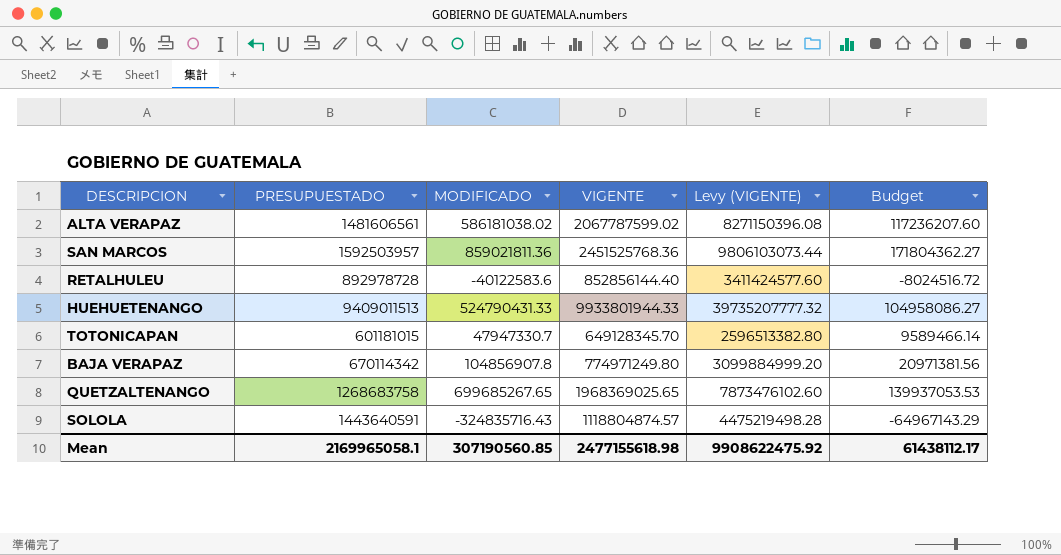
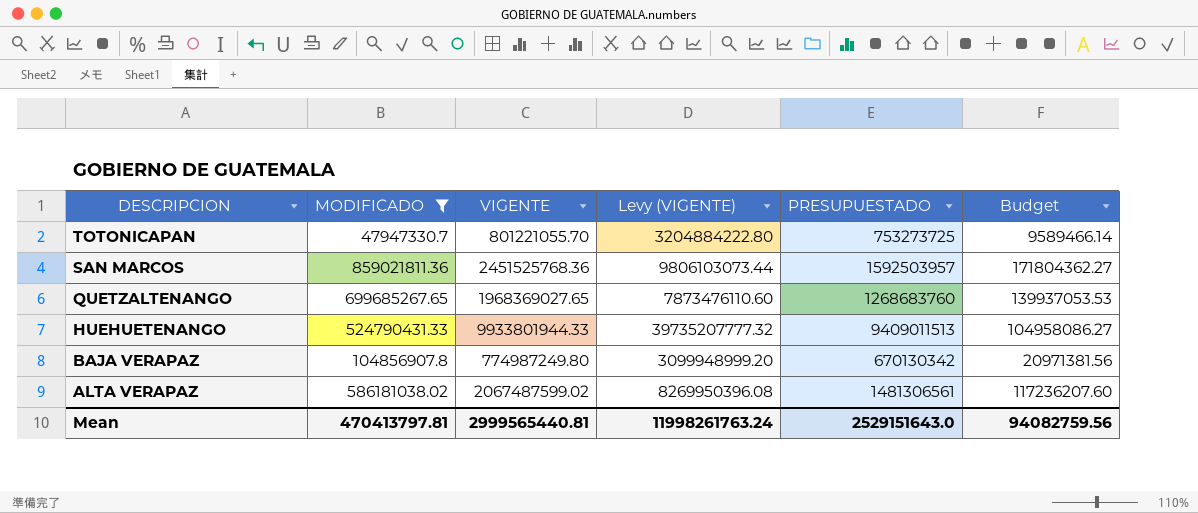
filter: none -> MODIFICADO >= 47947330.7
row order: none -> DESCRIPCION descending
column PRESUPUESTADO | position: 2 -> 5
TOTONICAPAN | VIGENTE: 649128345.70 -> 801221055.70
TOTONICAPAN | Levy (VIGENTE): 2596513382.80 -> 3204884222.80
TOTONICAPAN | PRESUPUESTADO: 601181015 -> 753273725
QUETZALTENANGO | VIGENTE: 1968369025.65 -> 1968369027.65
QUETZALTENANGO | Levy (VIGENTE): 7873476102.60 -> 7873476110.60
QUETZALTENANGO | PRESUPUESTADO: 1268683758 -> 1268683760
BAJA VERAPAZ | VIGENTE: 774971249.80 -> 774987249.80
BAJA VERAPAZ | Levy (VIGENTE): 3099884999.20 -> 3099948999.20
BAJA VERAPAZ | PRESUPUESTADO: 670114342 -> 670130342
ALTA VERAPAZ | VIGENTE: 2067787599.02 -> 2067487599.02
ALTA VERAPAZ | Levy (VIGENTE): 8271150396.08 -> 8269950396.08
ALTA VERAPAZ | PRESUPUESTADO: 1481606561 -> 1481306561
Mean | MODIFICADO: 307190560.85 -> 470413797.81
Mean | VIGENTE: 2477155618.98 -> 2999565440.81
Mean | Levy (VIGENTE): 9908622475.92 -> 11998261763.24
Mean | PRESUPUESTADO: 2169965058.1 -> 2529151643.0
Mean | Budget: 61438112.17 -> 94082759.56

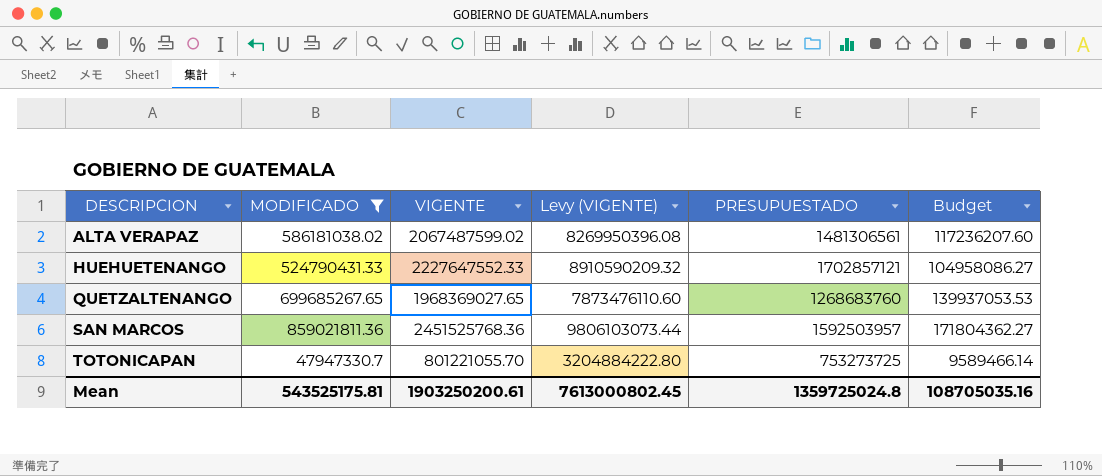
row order: DESCRIPCION descending -> DESCRIPCION ascending
row BAJA VERAPAZ: 104856907.8 | 774987249.80 | 3099948999.20 | 670130342 | 20971381.56 -> none
HUEHUETENANGO | VIGENTE: 9933801944.33 -> 2227647552.33
HUEHUETENANGO | Levy (VIGENTE): 39735207777.32 -> 8910590209.32
HUEHUETENANGO | PRESUPUESTADO: 9409011513 -> 1702857121
Mean | MODIFICADO: 470413797.81 -> 543525175.81
Mean | VIGENTE: 2999565440.81 -> 1903250200.61
Mean | Levy (VIGENTE): 11998261763.24 -> 7613000802.45
Mean | PRESUPUESTADO: 2529151643.0 -> 1359725024.8
Mean | Budget: 94082759.56 -> 108705035.16

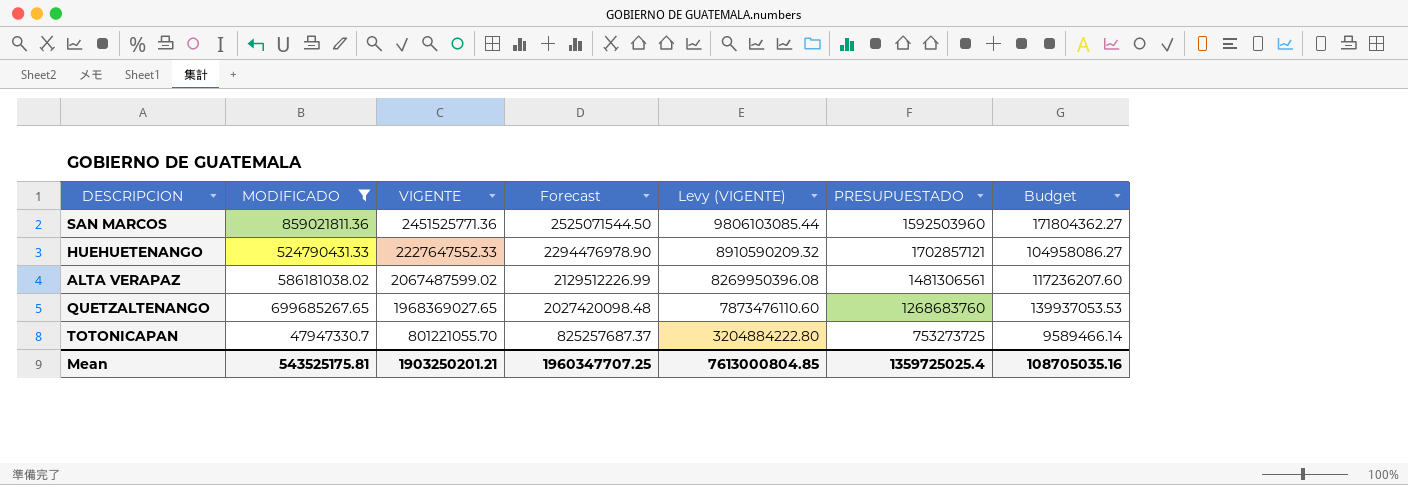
row order: DESCRIPCION ascending -> VIGENTE descending
column Forecast | formula: none -> [VIGENTE] * 1.03
SAN MARCOS | VIGENTE: 2451525768.36 -> 2451525771.36
SAN MARCOS | Levy (VIGENTE): 9806103073.44 -> 9806103085.44
SAN MARCOS | PRESUPUESTADO: 1592503957 -> 1592503960
Mean | VIGENTE: 1903250200.61 -> 1903250201.21
Mean | Levy (VIGENTE): 7613000802.45 -> 7613000804.85
Mean | PRESUPUESTADO: 1359725024.8 -> 1359725025.4

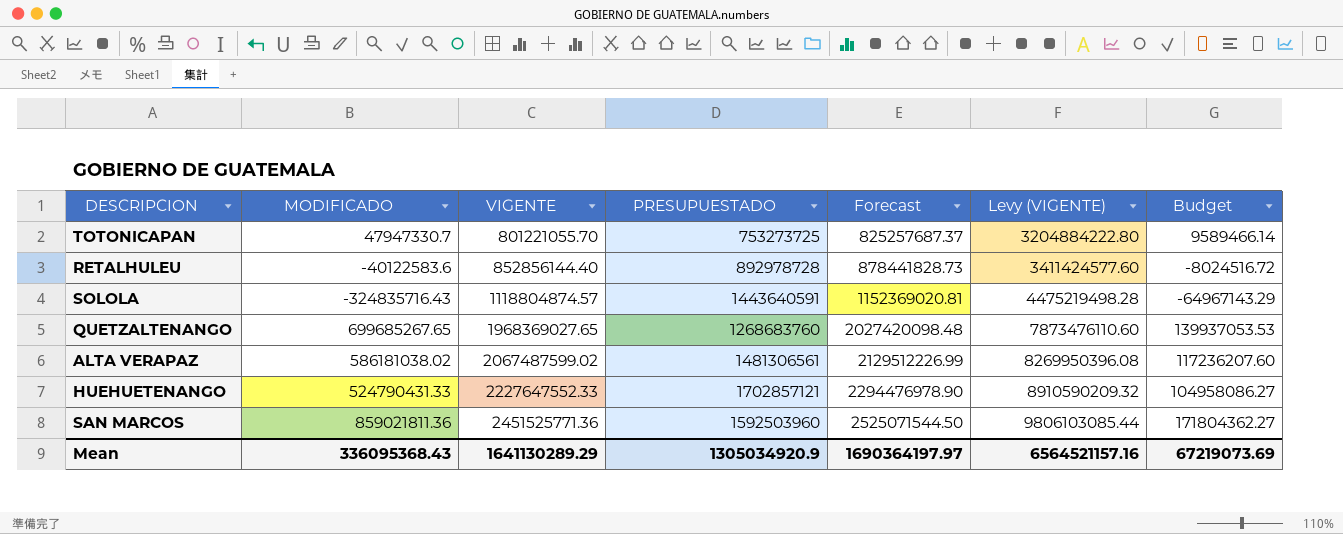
filter: MODIFICADO >= 47947330.7 -> none
row order: VIGENTE descending -> VIGENTE ascending
column PRESUPUESTADO | position: 6 -> 4
Mean | MODIFICADO: 543525175.81 -> 336095368.43
Mean | VIGENTE: 1903250201.21 -> 1641130289.29
Mean | PRESUPUESTADO: 1359725025.4 -> 1305034920.9
Mean | Forecast: 1960347707.25 -> 1690364197.97
Mean | Levy (VIGENTE): 7613000804.85 -> 6564521157.16
Mean | Budget: 108705035.16 -> 67219073.69

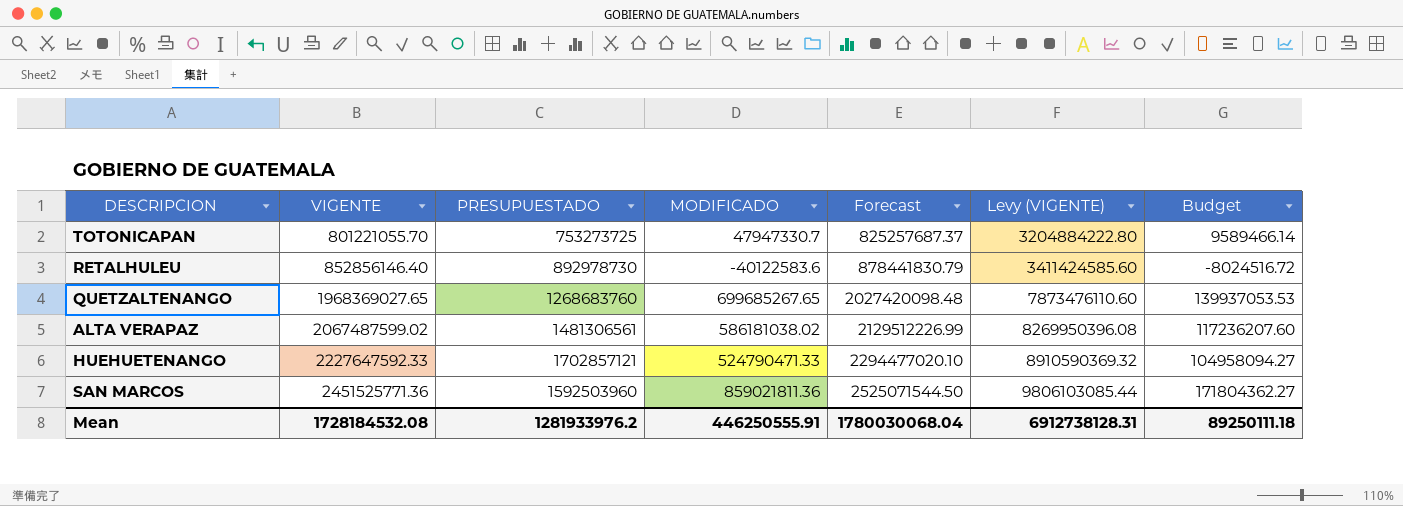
column MODIFICADO | position: 2 -> 4
row SOLOLA: -324835716.43 | 1118804874.57 | 1443640591 | 1152369020.81 | 4475219498.28 | -64967143.29 -> none
RETALHULEU | VIGENTE: 852856144.40 -> 852856146.40
RETALHULEU | PRESUPUESTADO: 892978728 -> 892978730
RETALHULEU | Forecast: 878441828.73 -> 878441830.79
RETALHULEU | Levy (VIGENTE): 3411424577.60 -> 3411424585.60
HUEHUETENANGO | VIGENTE: 2227647552.33 -> 2227647592.33
HUEHUETENANGO | MODIFICADO: 524790431.33 -> 524790471.33
HUEHUETENANGO | Forecast: 2294476978.90 -> 2294477020.10
HUEHUETENANGO | Levy (VIGENTE): 8910590209.32 -> 8910590369.32
HUEHUETENANGO | Budget: 104958086.27 -> 104958094.27
Mean | VIGENTE: 1641130289.29 -> 1728184532.08
Mean | PRESUPUESTADO: 1305034920.9 -> 1281933976.2
Mean | MODIFICADO: 336095368.43 -> 446250555.91
Mean | Forecast: 1690364197.97 -> 1780030068.04
Mean | Levy (VIGENTE): 6564521157.16 -> 6912738128.31
Mean | Budget: 67219073.69 -> 89250111.18

